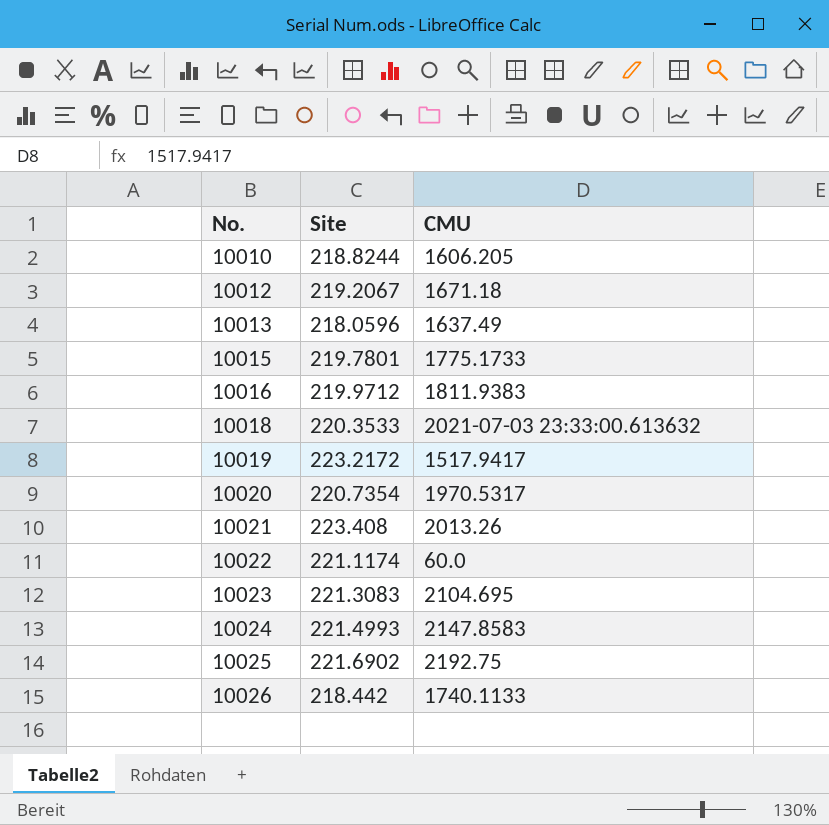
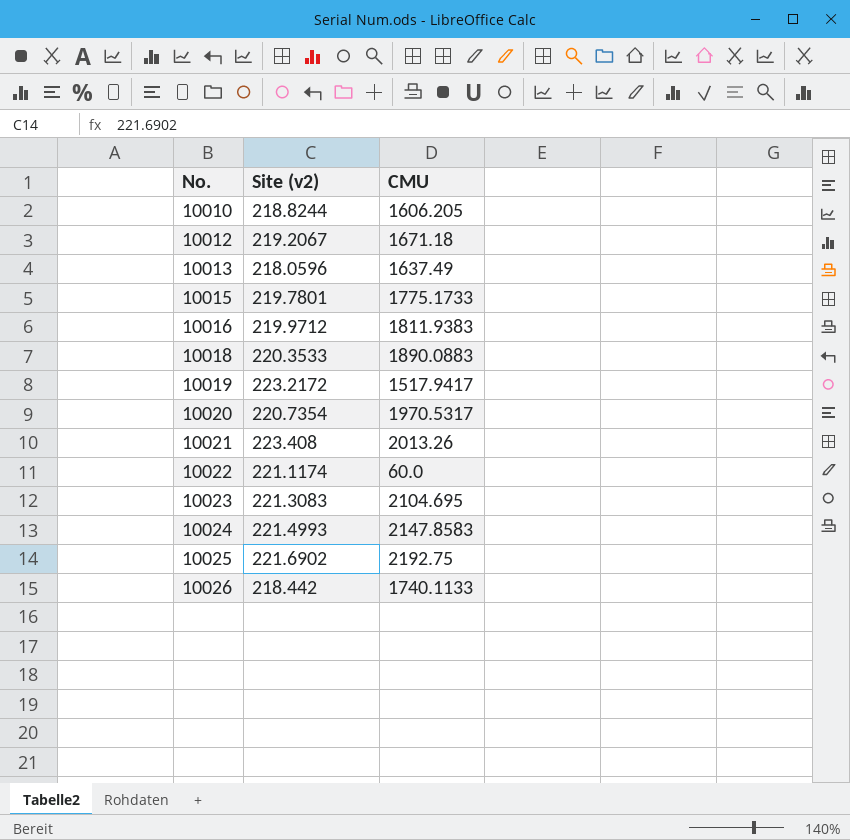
column name: Site -> Site (v2)
10018 | CMU: 2021-07-03 23:33:00.613632 -> 1890.0883

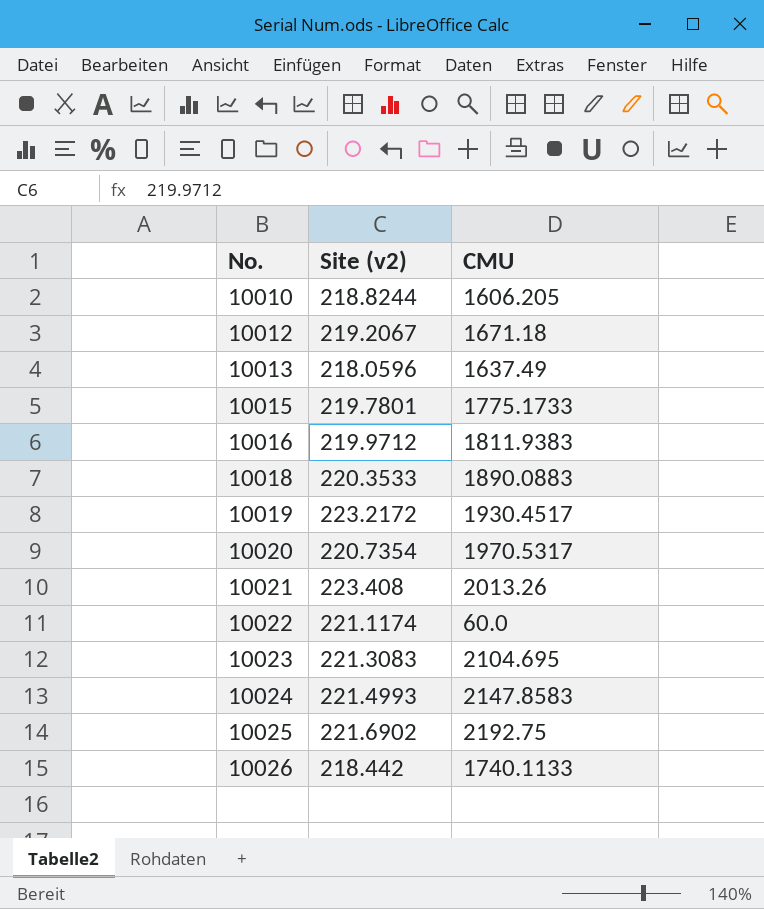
10019 | CMU: 1517.9417 -> 1930.4517

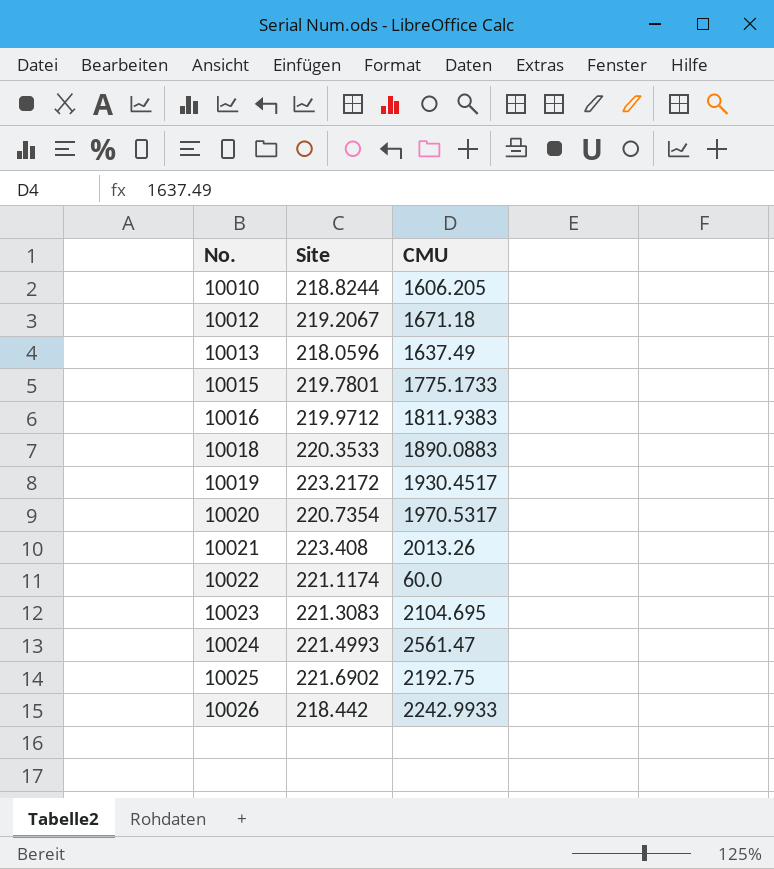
column name: Site (v2) -> Site
10024 | CMU: 2147.8583 -> 2561.47
10026 | CMU: 1740.1133 -> 2242.9933

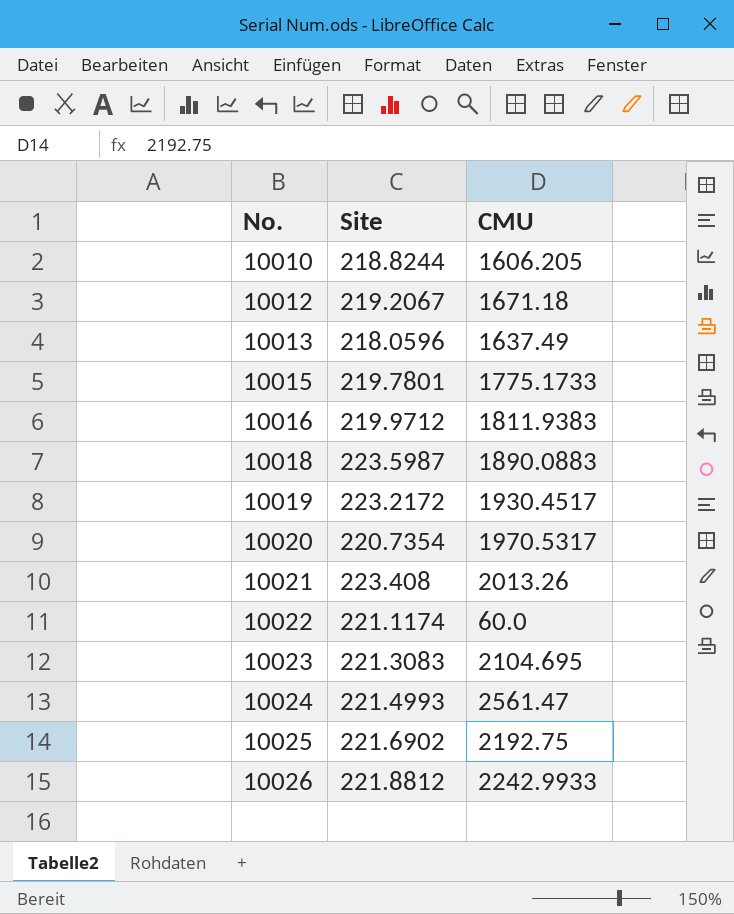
10018 | Site: 220.3533 -> 223.5987
10026 | Site: 218.442 -> 221.8812

